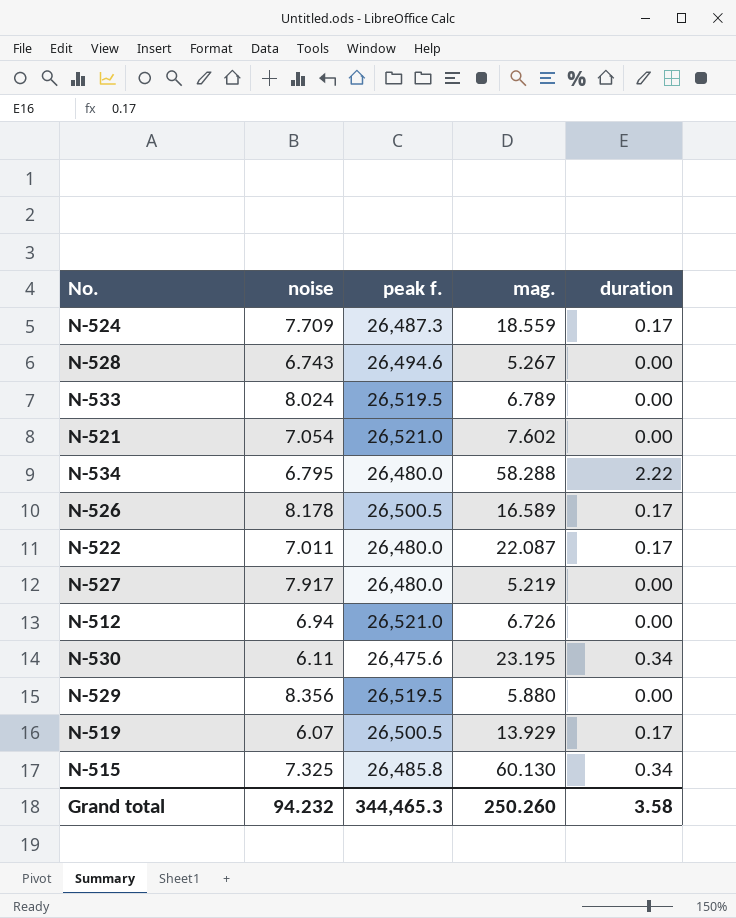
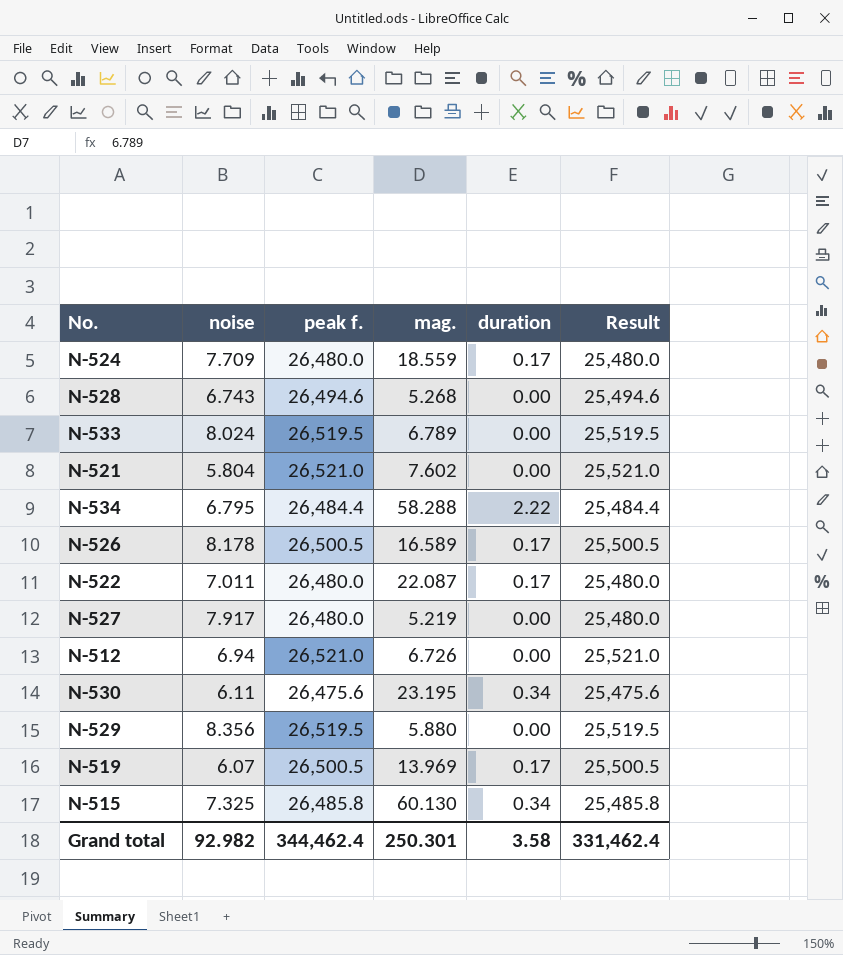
column Result | formula: none -> [peak f.] - 1000
N-524 | peak f.: 26,487.3 -> 26,480.0
N-528 | mag.: 5.267 -> 5.268
N-521 | noise: 7.054 -> 5.804
N-534 | peak f.: 26,480.0 -> 26,484.4
N-519 | mag.: 13.929 -> 13.969
Grand total | noise: 94.232 -> 92.982
Grand total | peak f.: 344,465.3 -> 344,462.4
Grand total | mag.: 250.260 -> 250.301

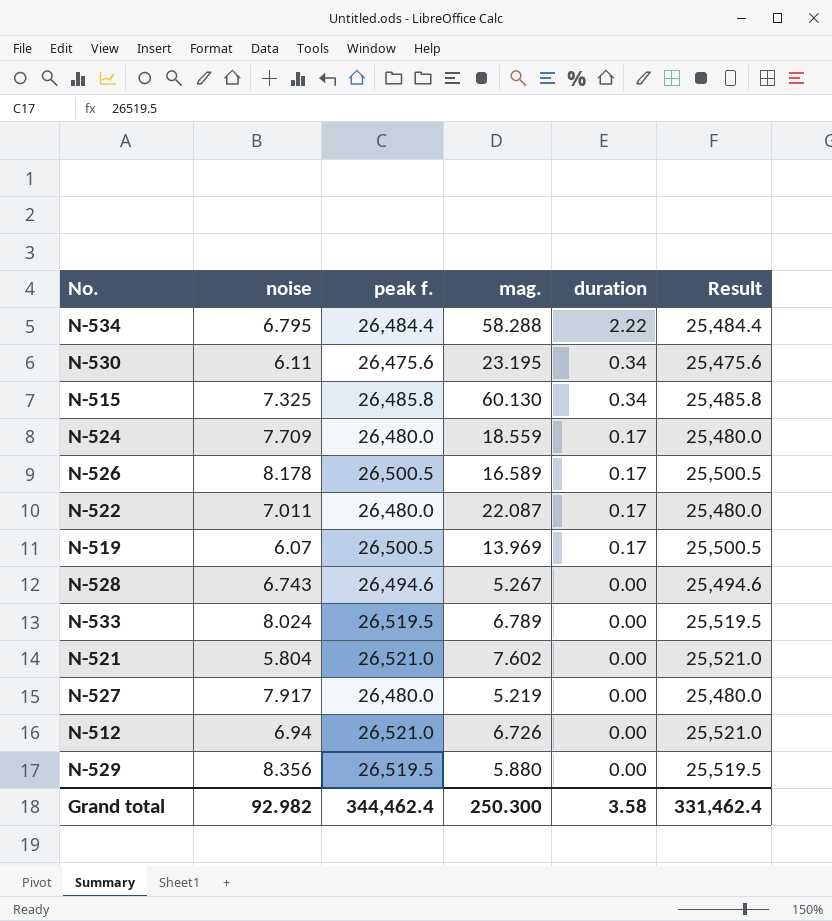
row order: none -> duration descending
N-528 | mag.: 5.268 -> 5.267
Grand total | mag.: 250.301 -> 250.300

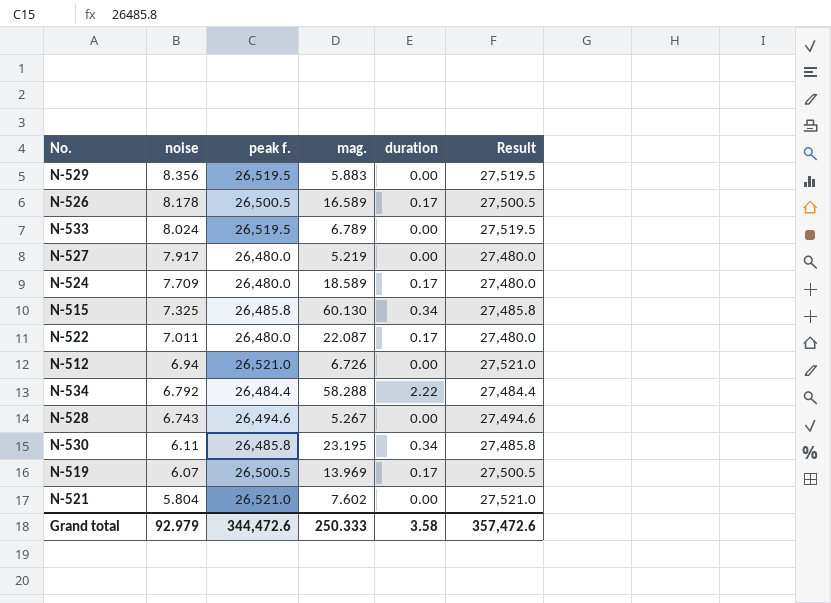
row order: duration descending -> noise descending
column Result | formula: [peak f.] - 1000 -> [peak f.] + 1000
N-529 | mag.: 5.880 -> 5.883
N-524 | mag.: 18.559 -> 18.589
N-534 | noise: 6.795 -> 6.792
N-530 | peak f.: 26,475.6 -> 26,485.8
Grand total | noise: 92.982 -> 92.979
Grand total | peak f.: 344,462.4 -> 344,472.6
Grand total | mag.: 250.300 -> 250.333
Grand total | Result: 331,462.4 -> 357,472.6

